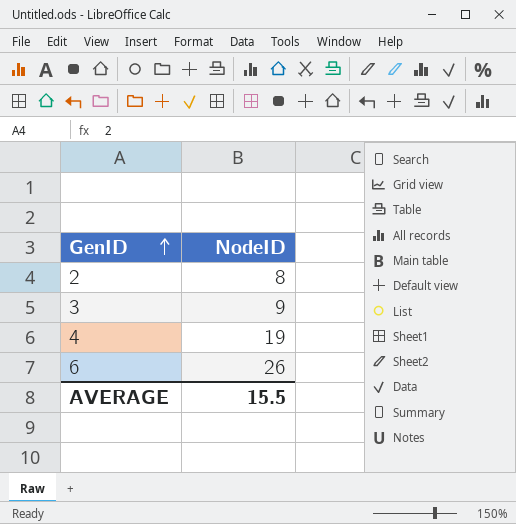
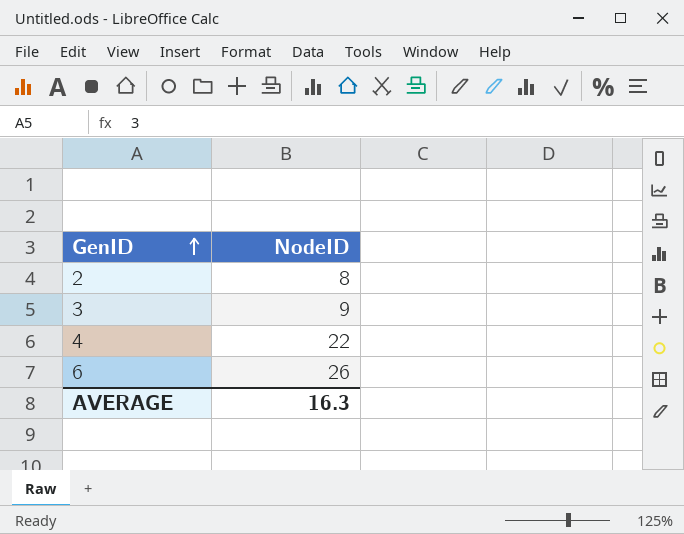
4 | NodeID: 19 -> 22
AVERAGE | NodeID: 15.5 -> 16.3

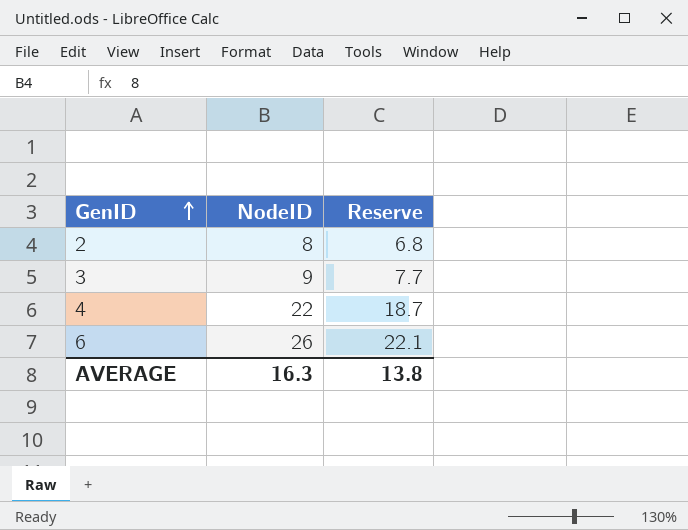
column Reserve | formula: none -> [NodeID] * 0.85

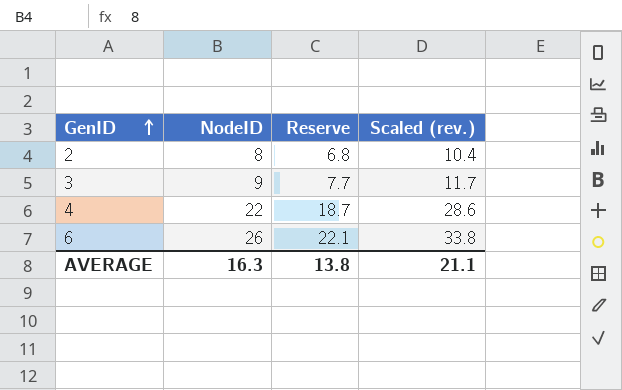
column Scaled (rev.) | formula: none -> [NodeID] * 1.3

